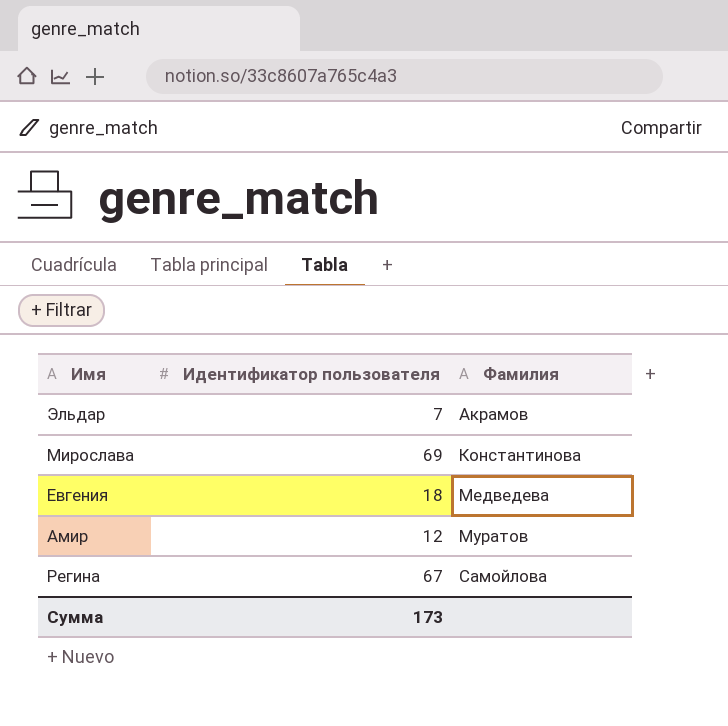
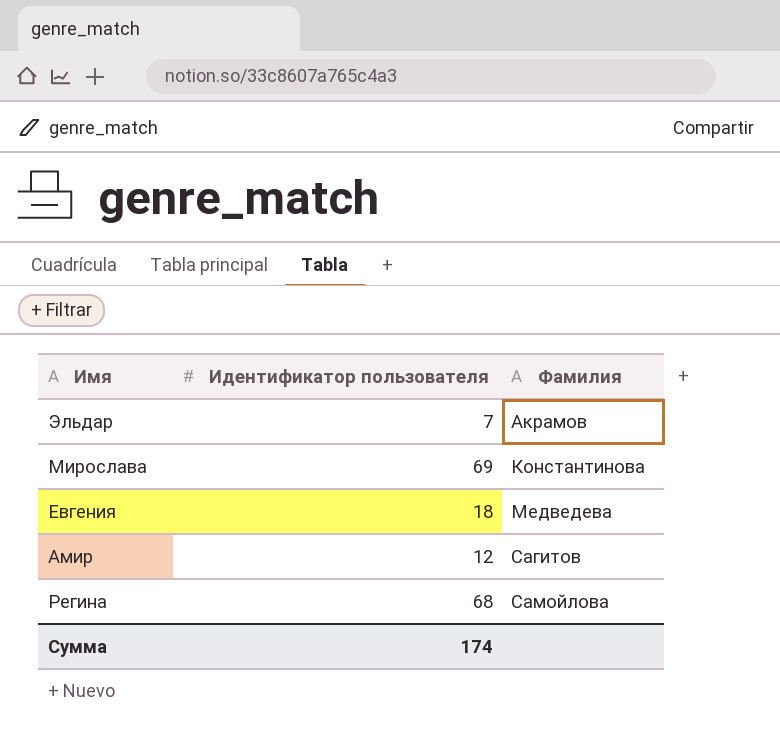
Амир | Фамилия: Муратов -> Сагитов
Регина | Идентификатор пользователя: 67 -> 68
Сумма | Идентификатор пользователя: 173 -> 174

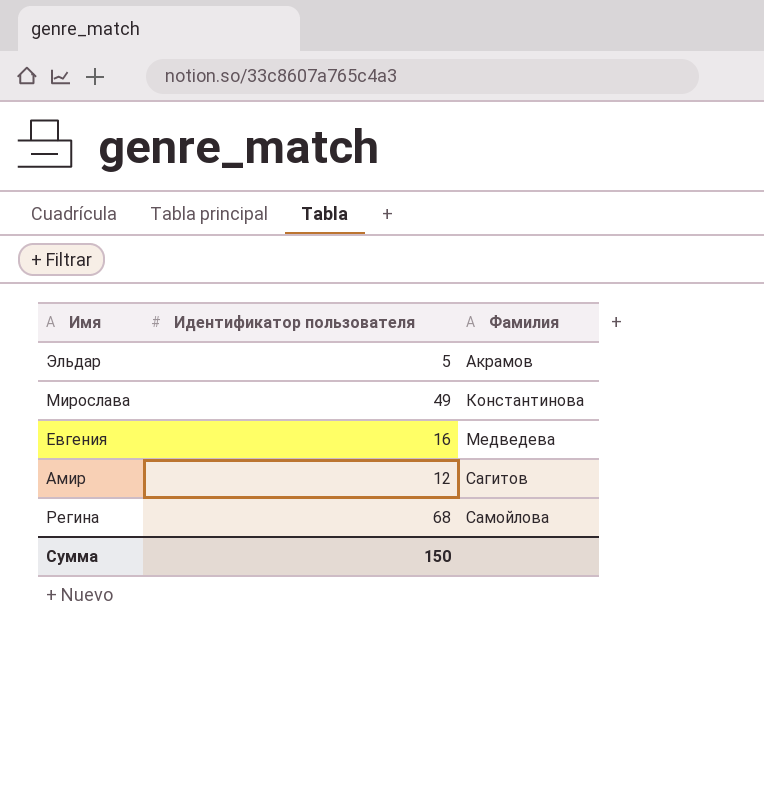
Эльдар | Идентификатор пользователя: 7 -> 5
Мирослава | Идентификатор пользователя: 69 -> 49
Евгения | Идентификатор пользователя: 18 -> 16
Сумма | Идентификатор пользователя: 174 -> 150

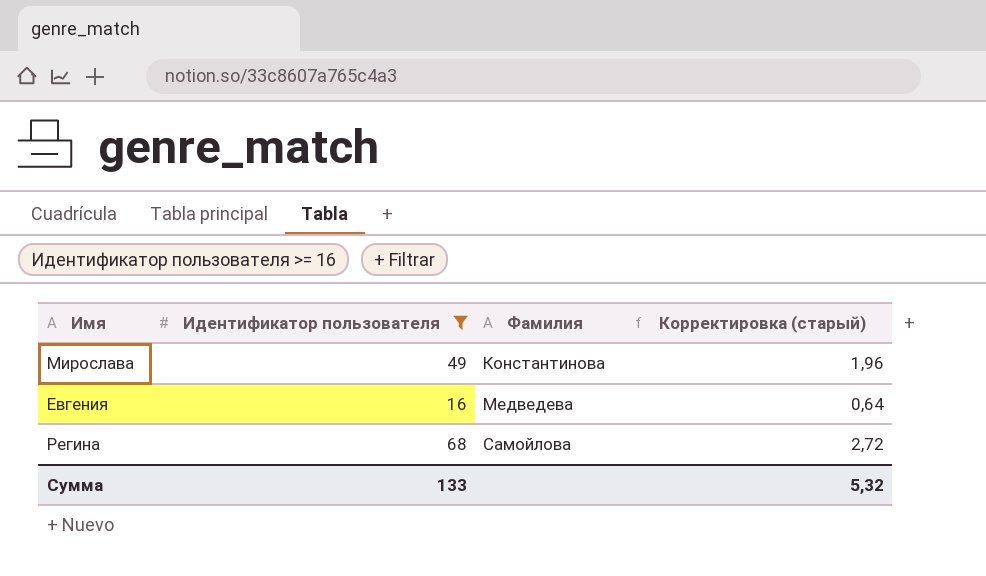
filter: none -> Идентификатор пользователя >= 16
column Корректировка (старый) | formula: none -> [Идентификатор пользователя] * 0,04
Сумма | Идентификатор пользователя: 150 -> 133

